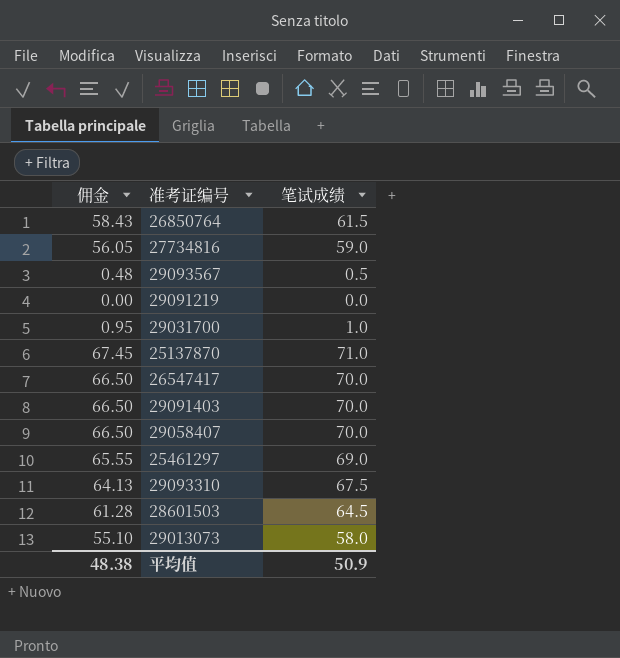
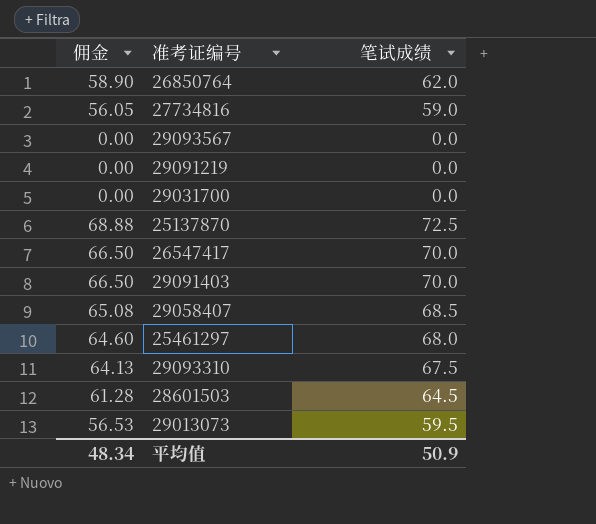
26850764 | 佣金: 58.43 -> 58.90
26850764 | 笔试成绩: 61.5 -> 62.0
29093567 | 佣金: 0.48 -> 0.00
29093567 | 笔试成绩: 0.5 -> 0.0
29031700 | 佣金: 0.95 -> 0.00
29031700 | 笔试成绩: 1.0 -> 0.0
25137870 | 佣金: 67.45 -> 68.88
25137870 | 笔试成绩: 71.0 -> 72.5
29058407 | 佣金: 66.50 -> 65.08
29058407 | 笔试成绩: 70.0 -> 68.5
25461297 | 佣金: 65.55 -> 64.60
25461297 | 笔试成绩: 69.0 -> 68.0
29013073 | 佣金: 55.10 -> 56.53
29013073 | 笔试成绩: 58.0 -> 59.5
平均值 | 佣金: 48.38 -> 48.34

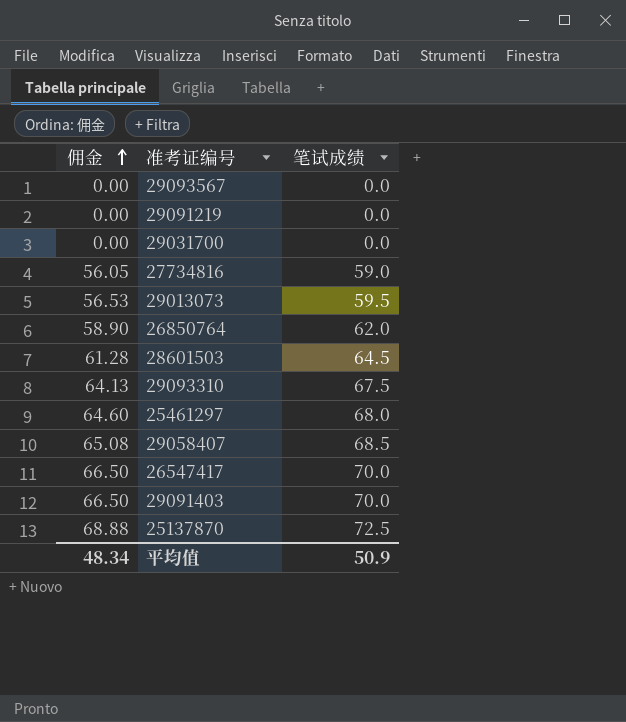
row order: none -> 佣金 ascending

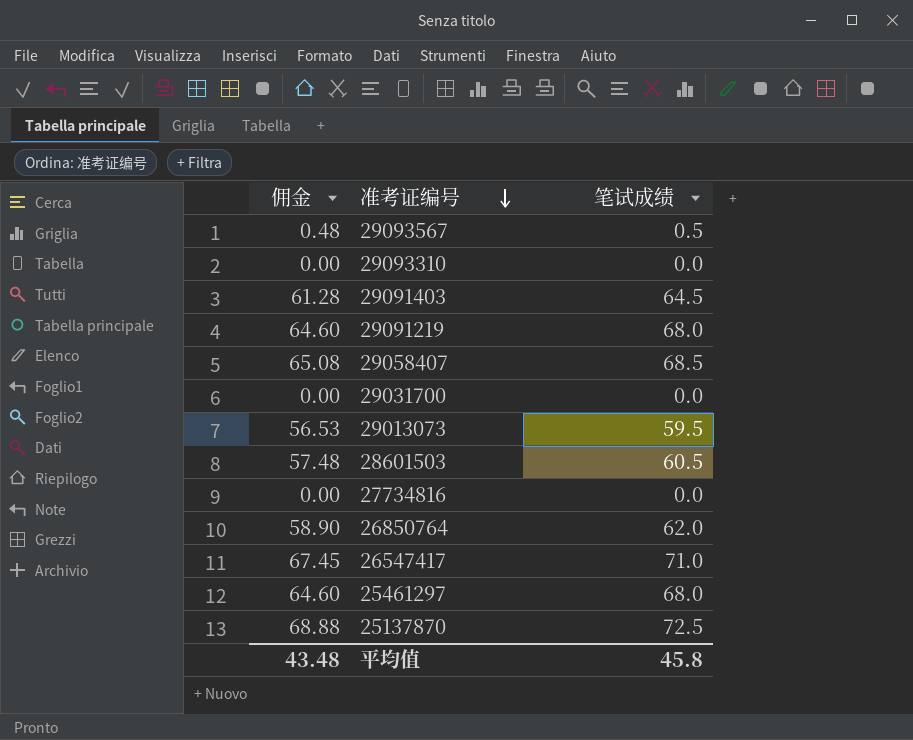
row order: 佣金 ascending -> 准考证编号 descending
29093567 | 佣金: 0.00 -> 0.48
29093567 | 笔试成绩: 0.0 -> 0.5
29093310 | 佣金: 64.13 -> 0.00
29093310 | 笔试成绩: 67.5 -> 0.0
29091403 | 佣金: 66.50 -> 61.28
29091403 | 笔试成绩: 70.0 -> 64.5
29091219 | 佣金: 0.00 -> 64.60
29091219 | 笔试成绩: 0.0 -> 68.0
28601503 | 佣金: 61.28 -> 57.48
28601503 | 笔试成绩: 64.5 -> 60.5
27734816 | 佣金: 56.05 -> 0.00
27734816 | 笔试成绩: 59.0 -> 0.0
26547417 | 佣金: 66.50 -> 67.45
26547417 | 笔试成绩: 70.0 -> 71.0
平均值 | 佣金: 48.34 -> 43.48
平均值 | 笔试成绩: 50.9 -> 45.8

